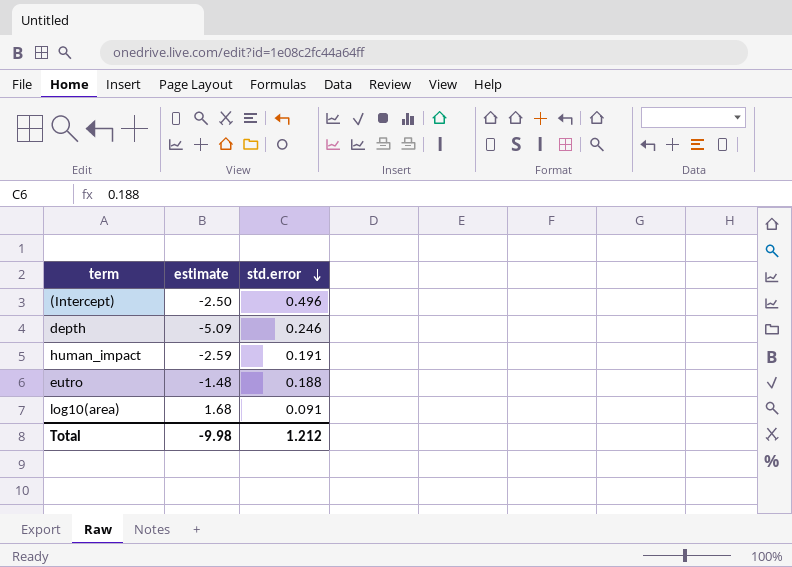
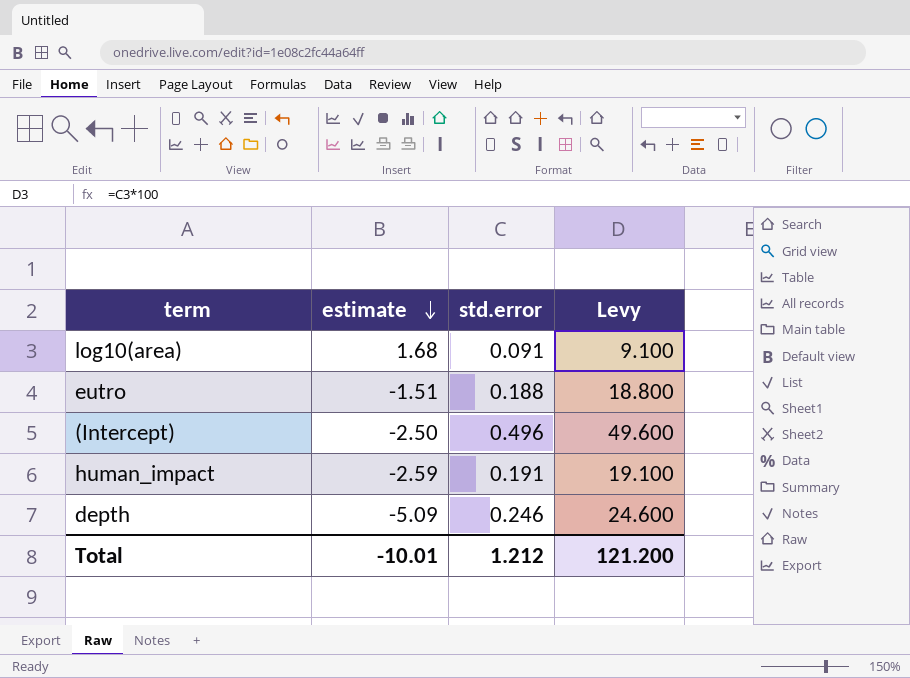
row order: std.error descending -> estimate descending
column Levy | formula: none -> [std.error] * 100
eutro | estimate: -1.48 -> -1.51
Total | estimate: -9.98 -> -10.01

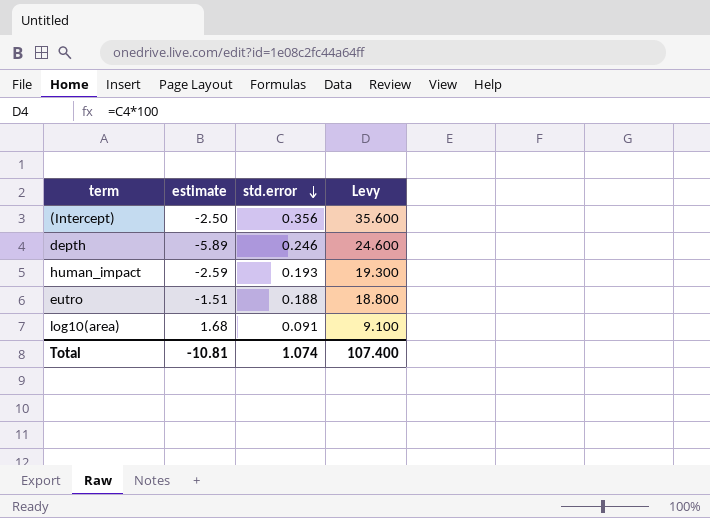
row order: estimate descending -> std.error descending
(Intercept) | std.error: 0.496 -> 0.356
(Intercept) | Levy: 49.600 -> 35.600
depth | estimate: -5.09 -> -5.89
human_impact | std.error: 0.191 -> 0.193
human_impact | Levy: 19.100 -> 19.300
Total | estimate: -10.01 -> -10.81
Total | std.error: 1.212 -> 1.074
Total | Levy: 121.200 -> 107.400

